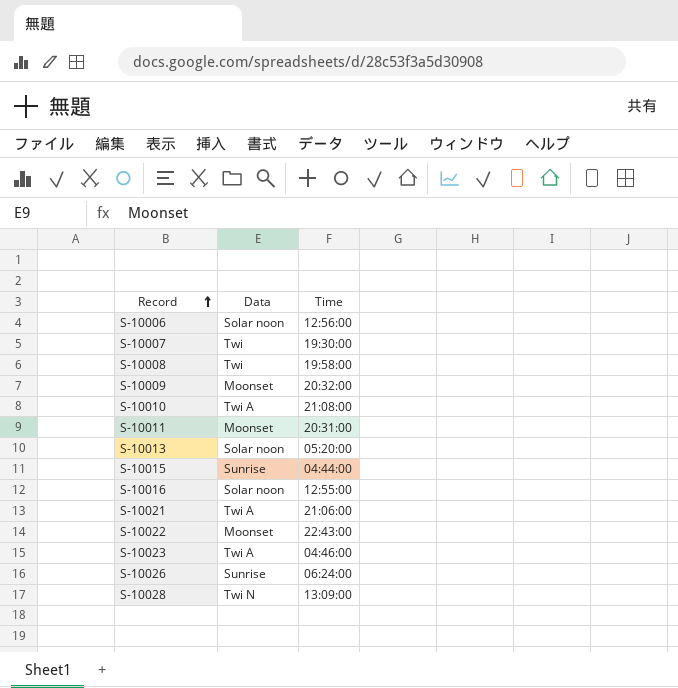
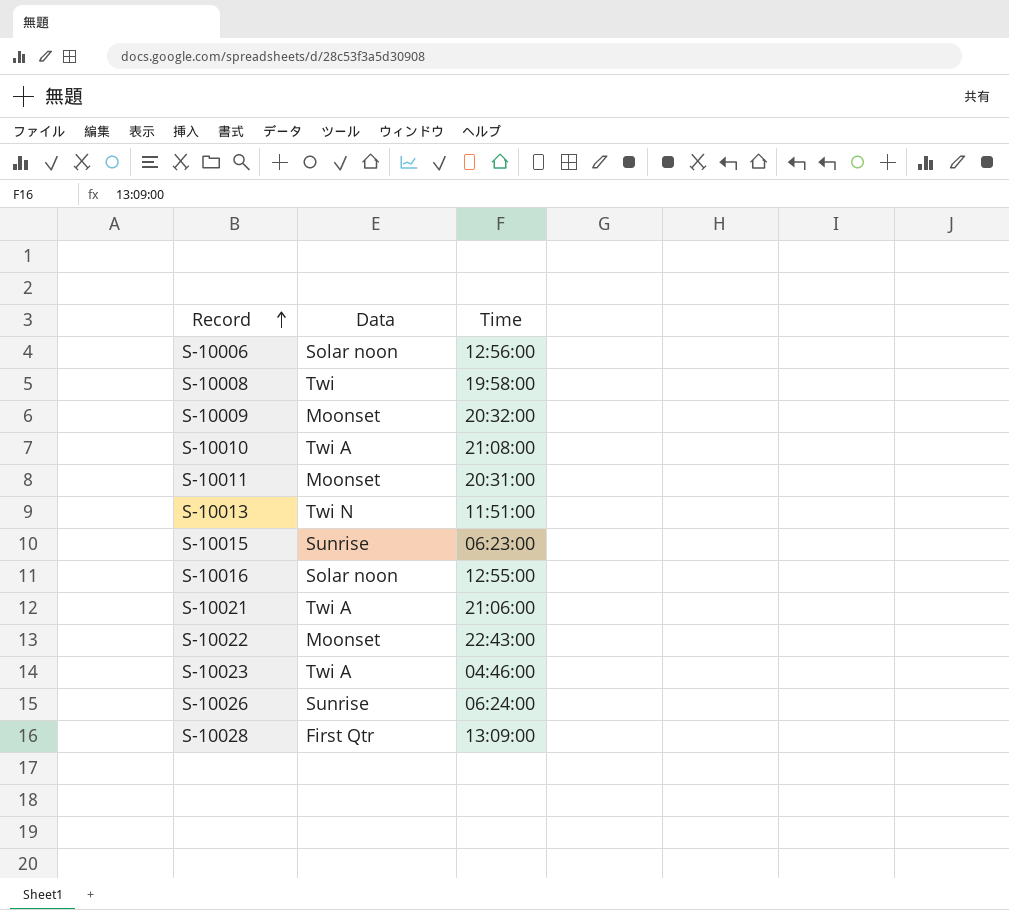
row S-10007: Twi | 19:30:00 -> none
S-10013 | Data: Solar noon -> Twi N
S-10013 | Time: 05:20:00 -> 11:51:00
S-10015 | Time: 04:44:00 -> 06:23:00
S-10028 | Data: Twi N -> First Qtr

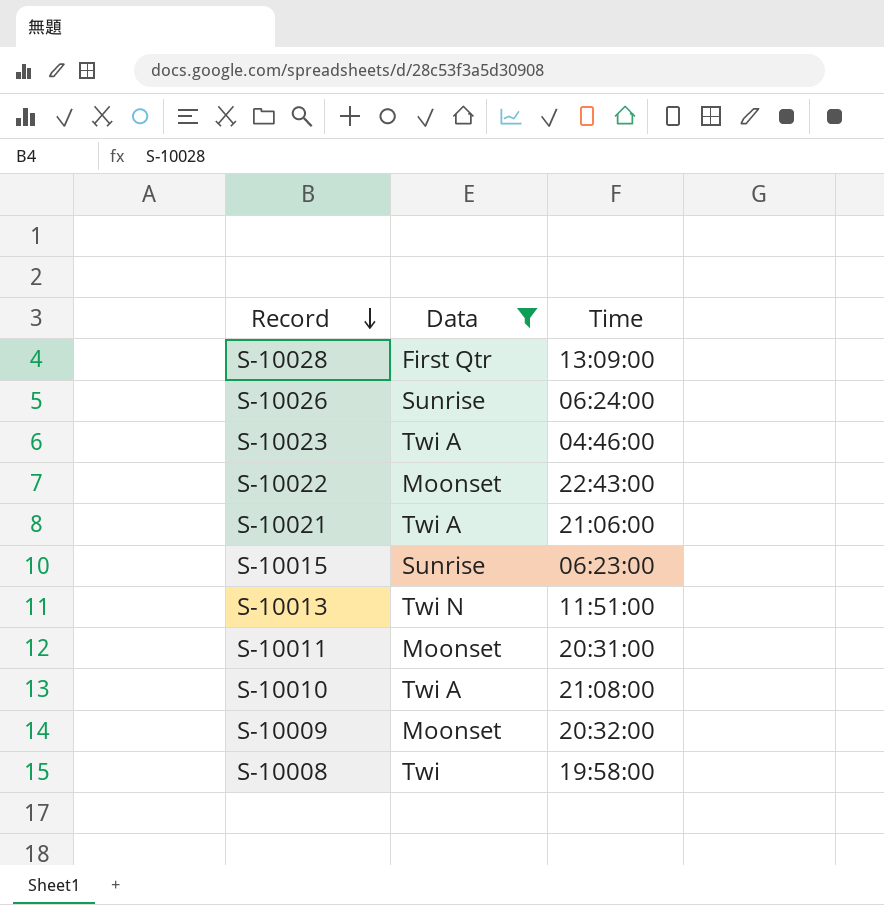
filter: none -> Data != Solar noon
row order: Record ascending -> Record descending

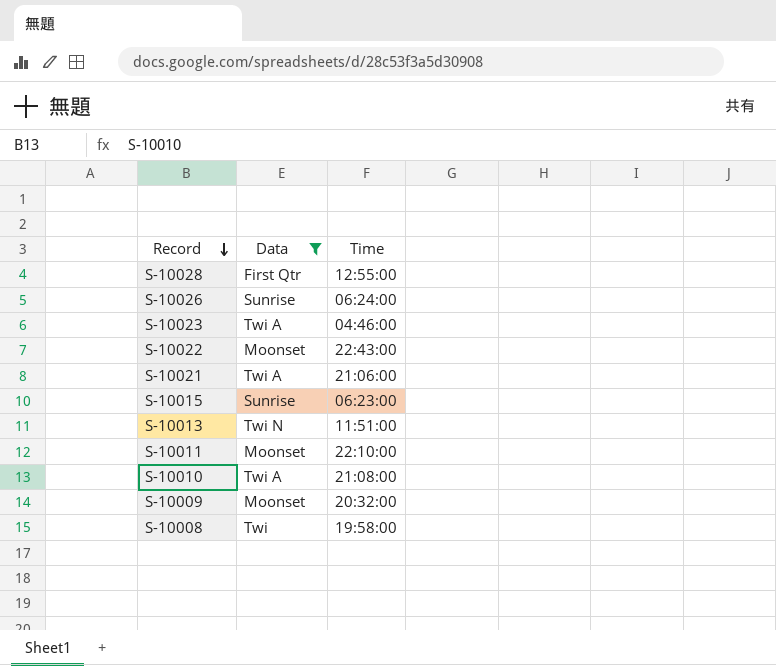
S-10028 | Time: 13:09:00 -> 12:55:00
S-10011 | Time: 20:31:00 -> 22:10:00

